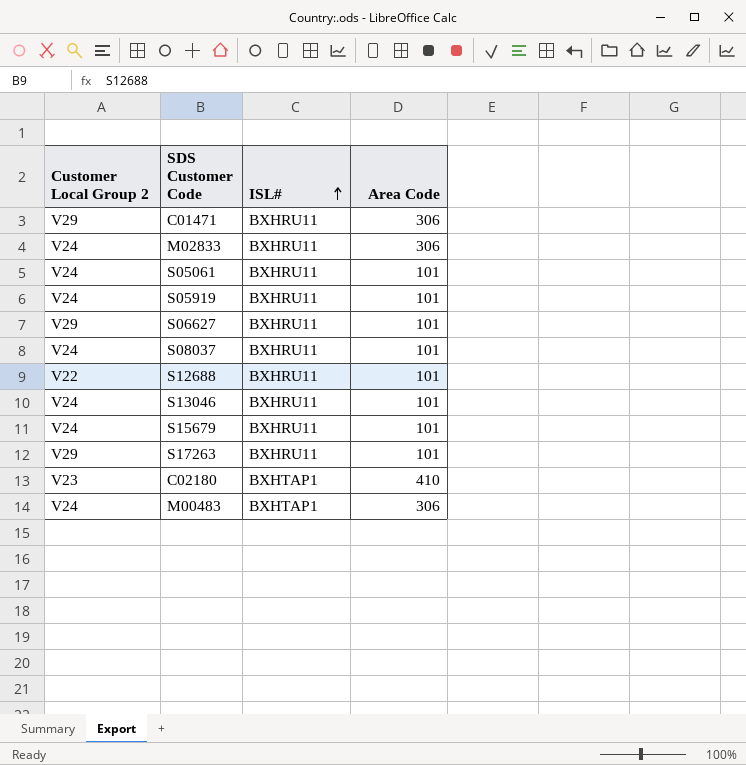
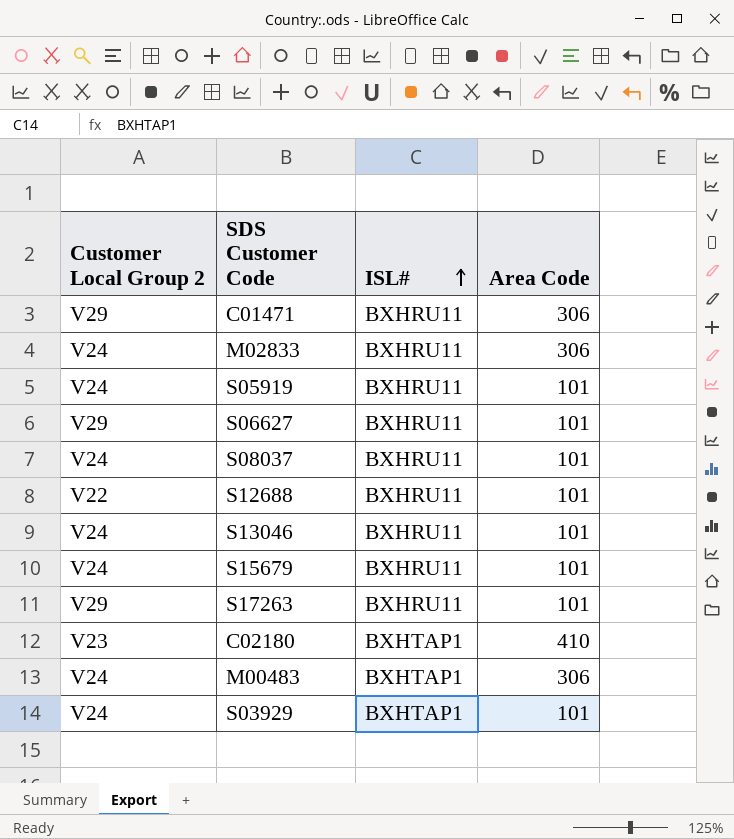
row S05061: V24 | BXHRU11 | 101 -> none
row S03929: none -> V24 | BXHTAP1 | 101

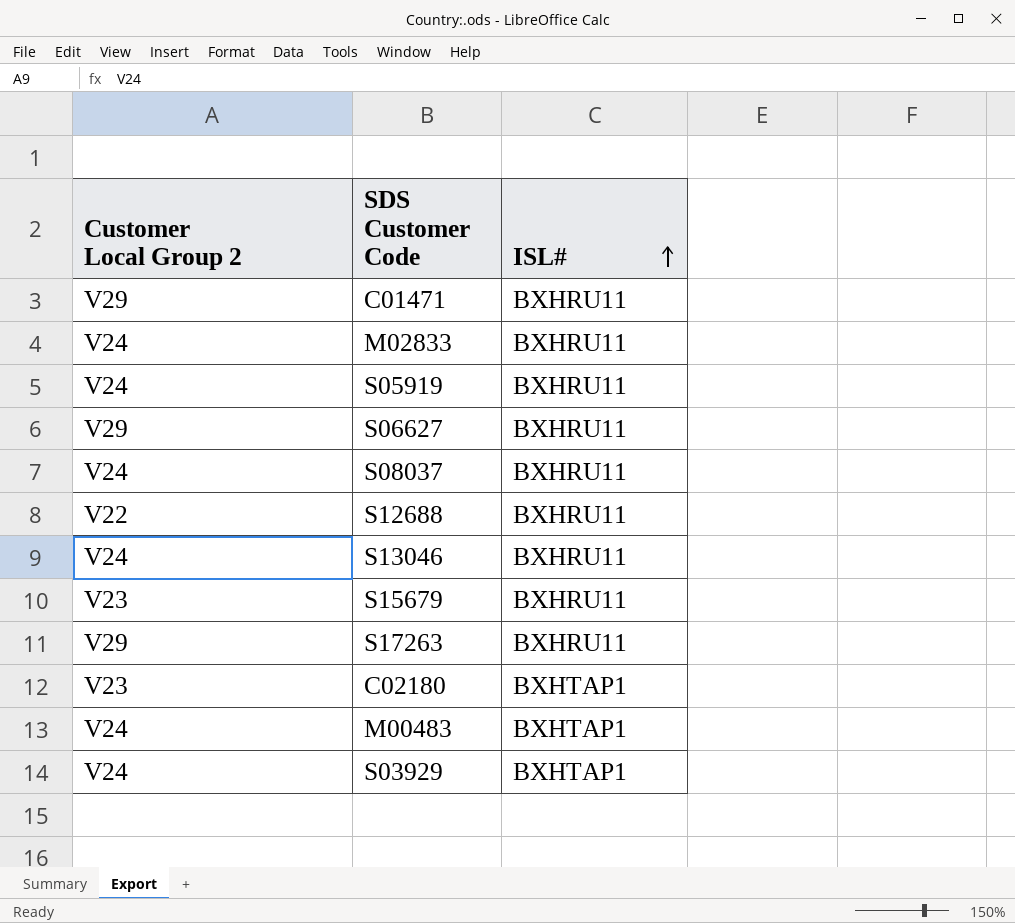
column Area Code | position: 4 -> none
S15679 | Customer Local Group 2: V24 -> V23

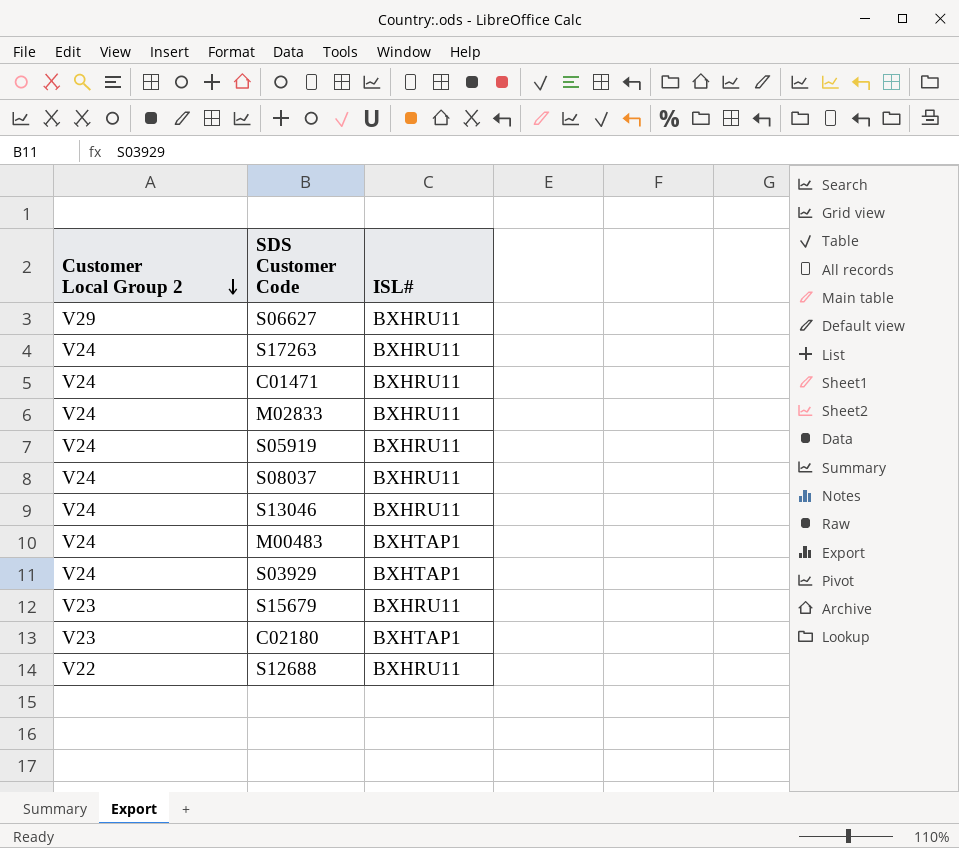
row order: ISL# ascending -> Customer Local Group 2 descending
S17263 | Customer Local Group 2: V29 -> V24
C01471 | Customer Local Group 2: V29 -> V24

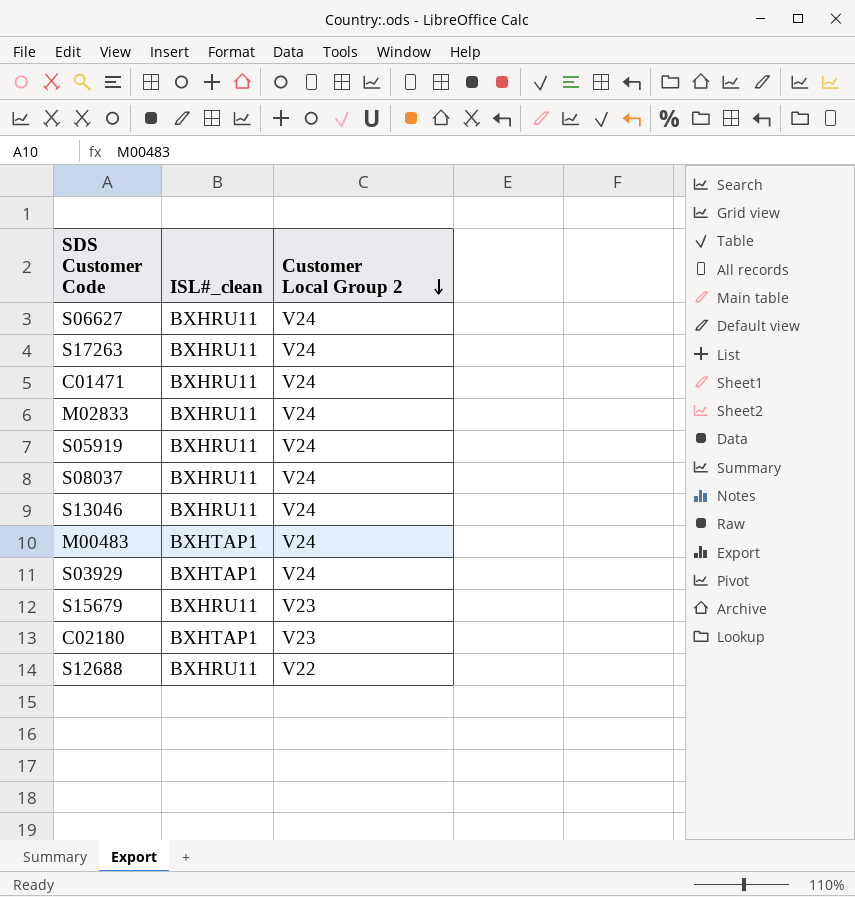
column name: ISL# -> ISL#_clean
column Customer Local Group 2 | position: 1 -> 3
S06627 | Customer Local Group 2: V29 -> V24

